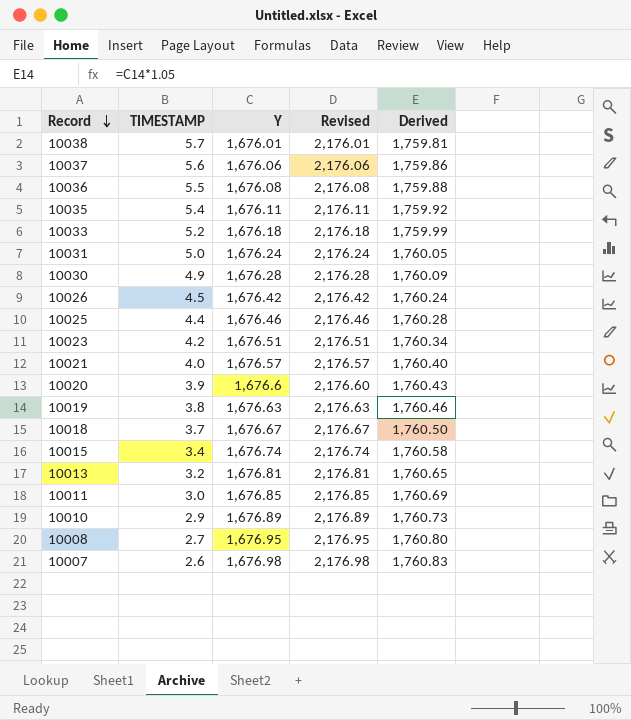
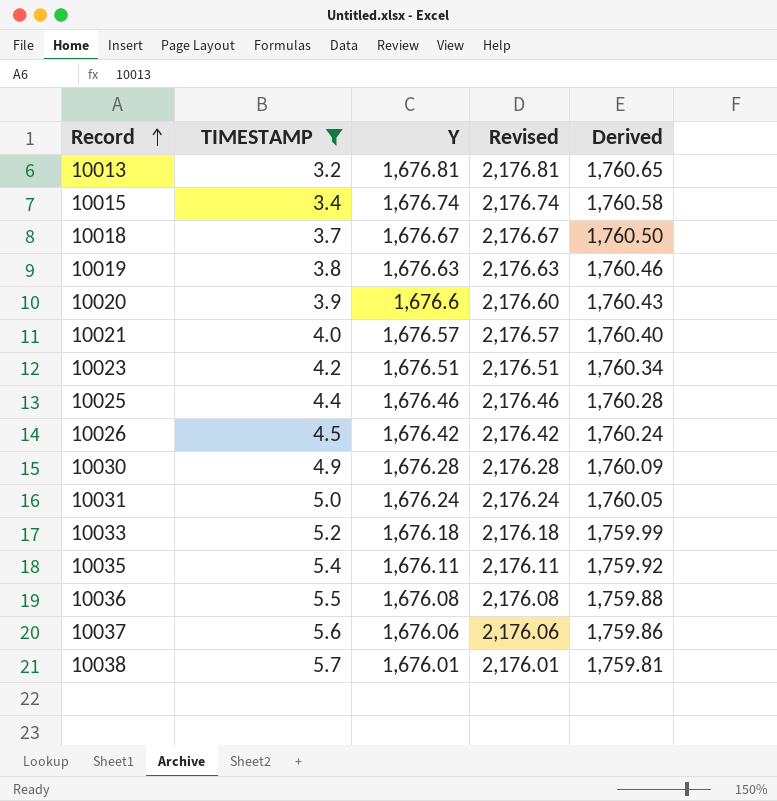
filter: none -> TIMESTAMP >= 3.2
row order: Record descending -> Record ascending

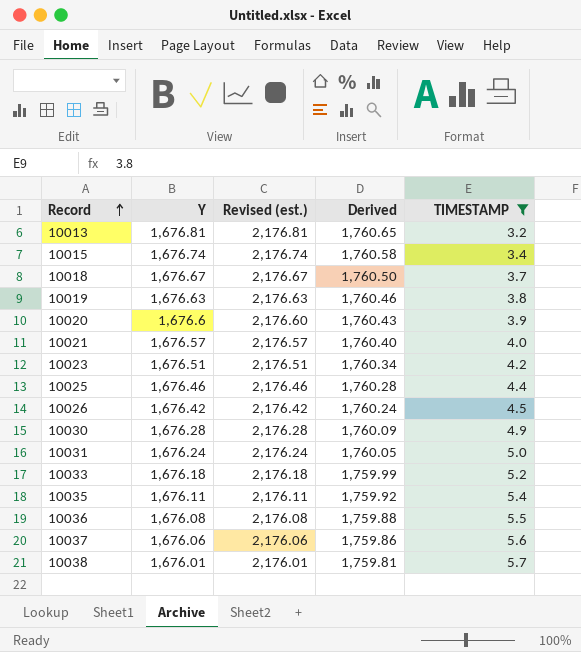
column name: Revised -> Revised (est.)
column TIMESTAMP | position: 2 -> 5

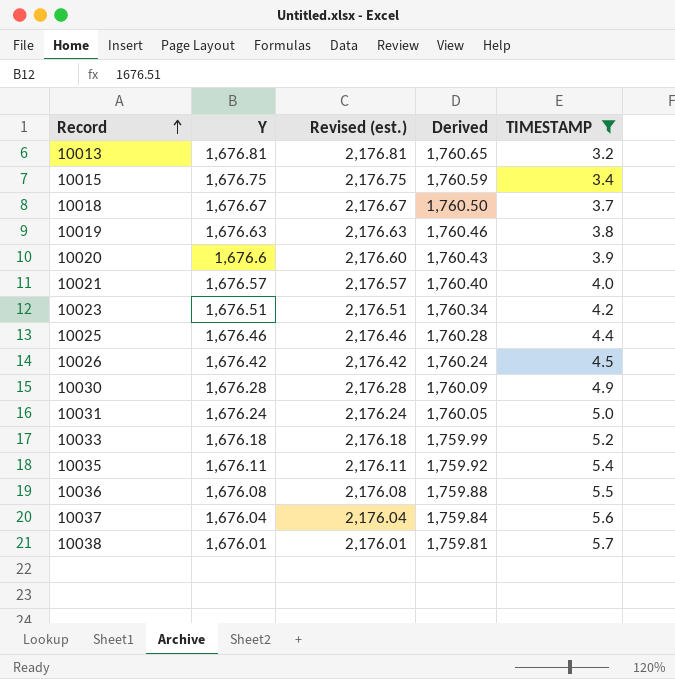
10015 | Y: 1,676.74 -> 1,676.75
10015 | Revised (est.): 2,176.74 -> 2,176.75
10015 | Derived: 1,760.58 -> 1,760.59
10037 | Y: 1,676.06 -> 1,676.04
10037 | Revised (est.): 2,176.06 -> 2,176.04
10037 | Derived: 1,759.86 -> 1,759.84

